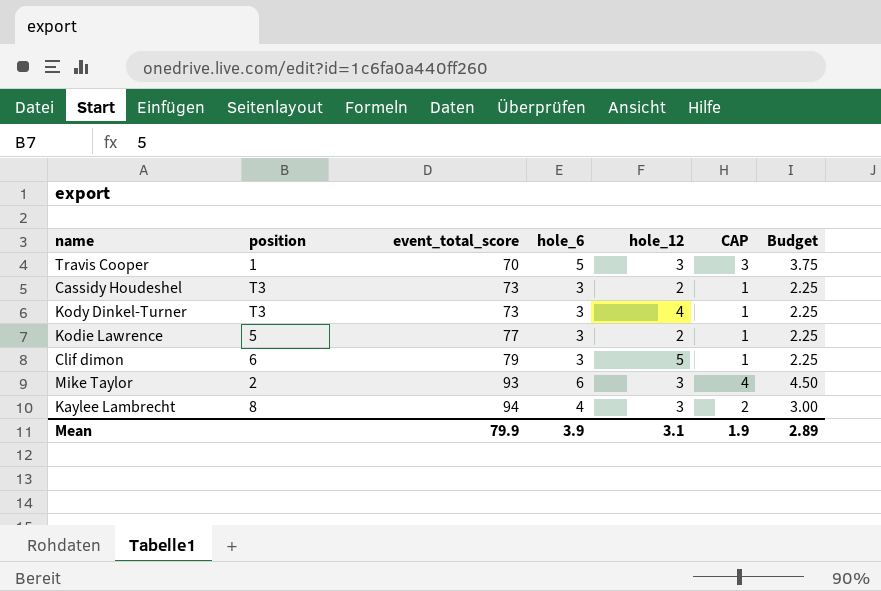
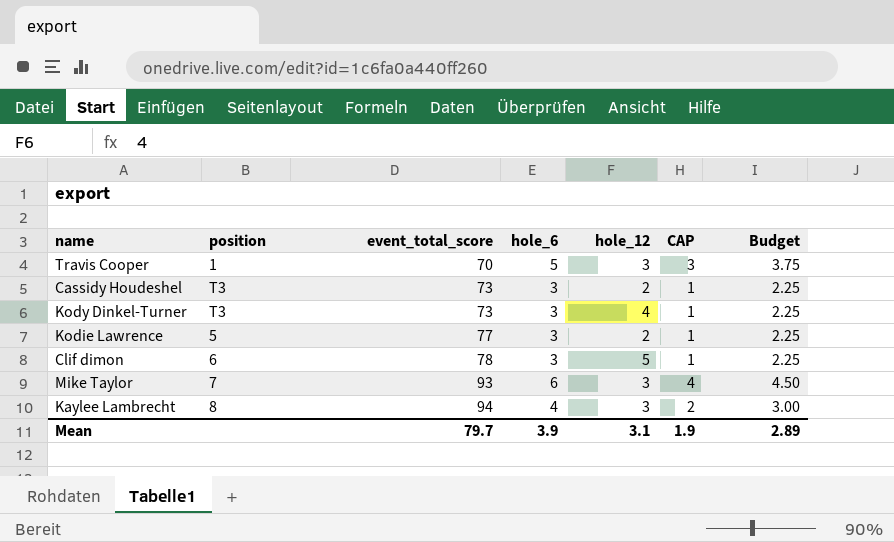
Clif dimon | event_total_score: 79 -> 78
Mike Taylor | position: 2 -> 7
Mean | event_total_score: 79.9 -> 79.7

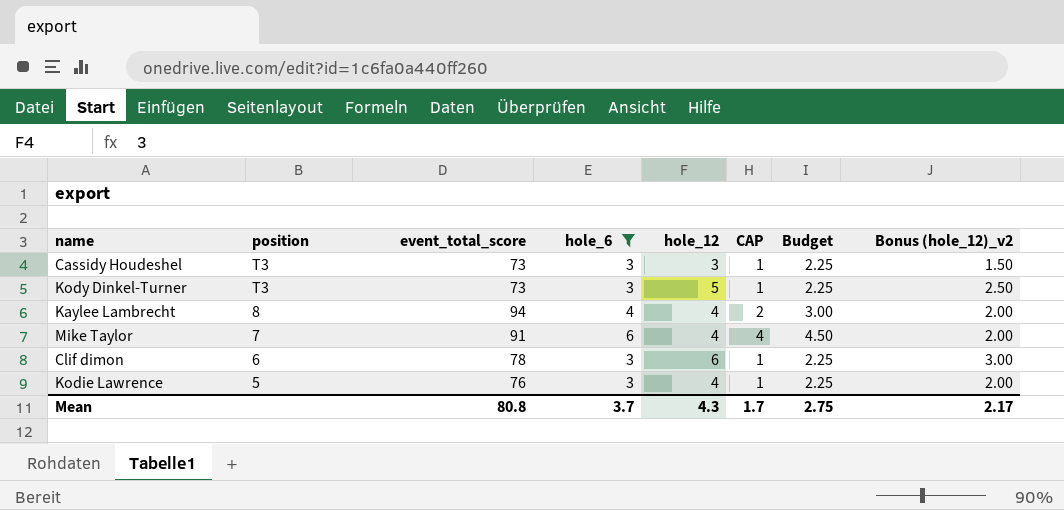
filter: none -> hole_6 != 5
row order: event_total_score ascending -> position descending
column Bonus (hole_12)_v2 | formula: none -> [hole_12] * 0.5
Cassidy Houdeshel | hole_12: 2 -> 3
Kody Dinkel-Turner | hole_12: 4 -> 5
Kaylee Lambrecht | hole_12: 3 -> 4
Mike Taylor | event_total_score: 93 -> 91
Mike Taylor | hole_12: 3 -> 4
Clif dimon | hole_12: 5 -> 6
Kodie Lawrence | event_total_score: 77 -> 76
Kodie Lawrence | hole_12: 2 -> 4
Mean | event_total_score: 79.7 -> 80.8
Mean | hole_6: 3.9 -> 3.7
Mean | hole_12: 3.1 -> 4.3
Mean | CAP: 1.9 -> 1.7
Mean | Budget: 2.89 -> 2.75

